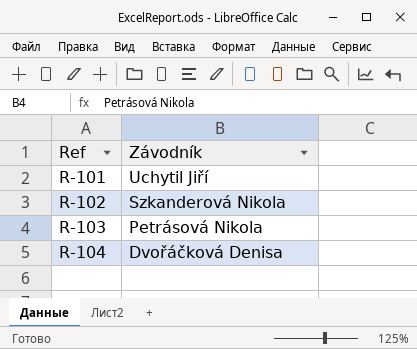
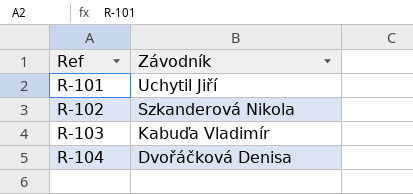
R-103 | Závodník: Petrásová Nikola -> Kabuďa Vladimír

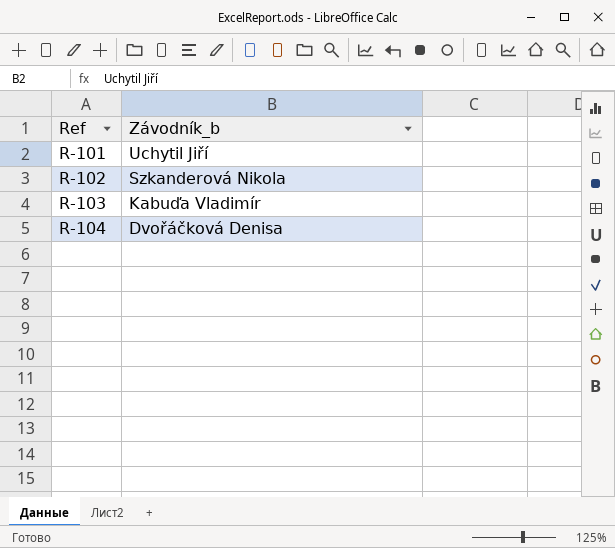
column name: Závodník -> Závodník_b

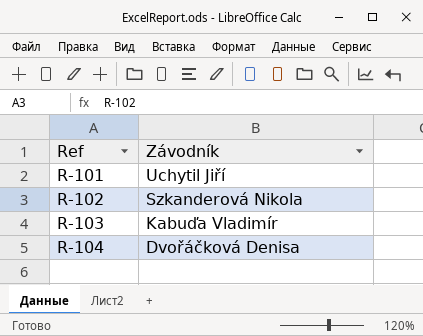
column name: Závodník_b -> Závodník

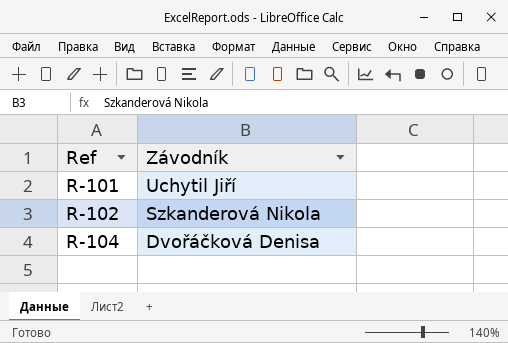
row R-103: Kabuďa Vladimír -> none

